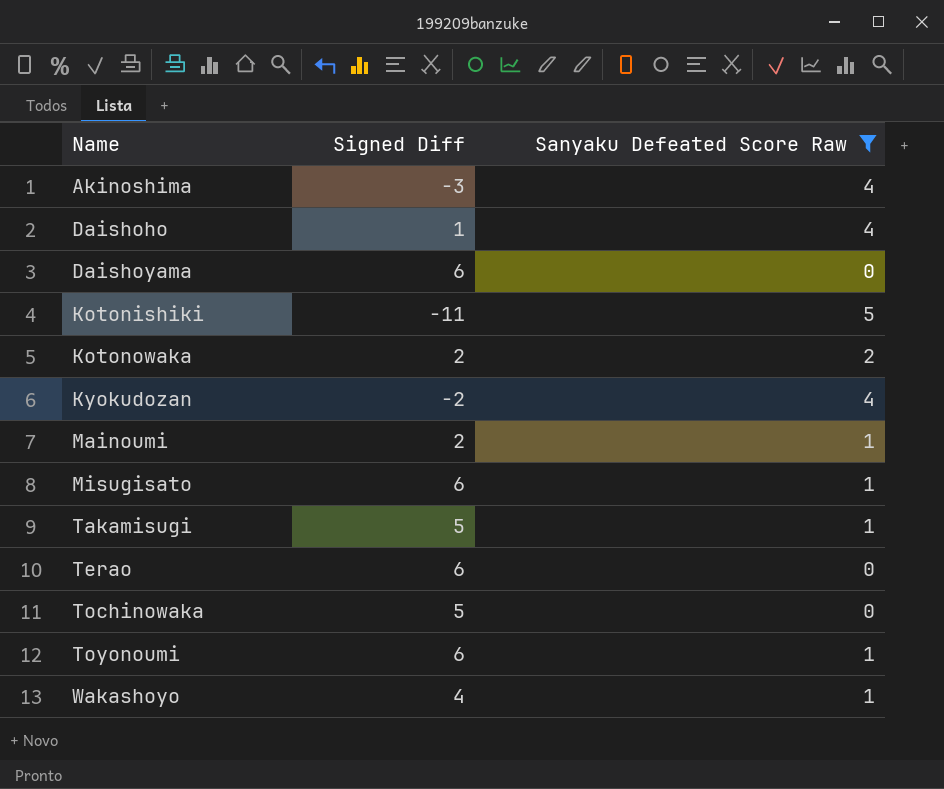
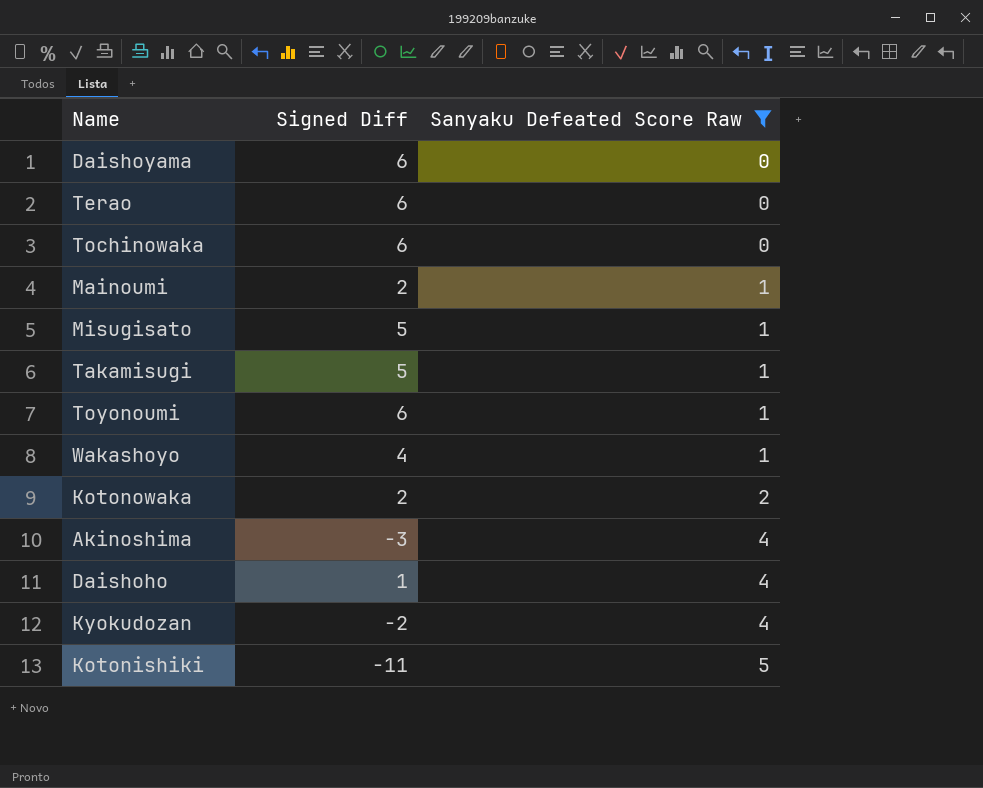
row order: Name ascending -> Sanyaku Defeated Score Raw ascending
Tochinowaka | Signed Diff: 5 -> 6
Misugisato | Signed Diff: 6 -> 5

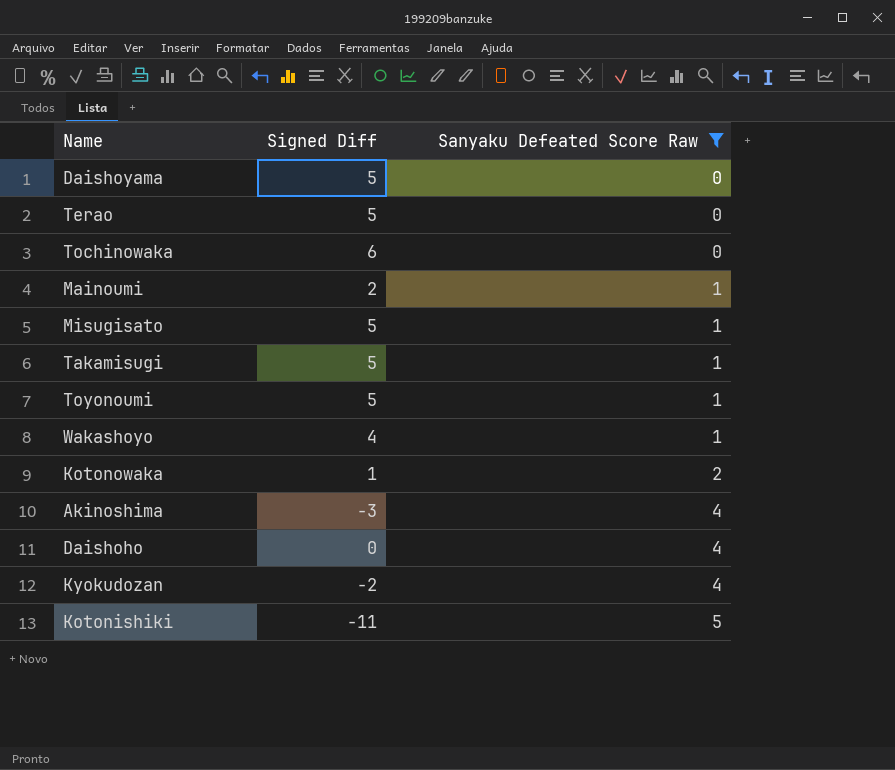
Daishoyama | Signed Diff: 6 -> 5
Terao | Signed Diff: 6 -> 5
Toyonoumi | Signed Diff: 6 -> 5
Kotonowaka | Signed Diff: 2 -> 1
Daishoho | Signed Diff: 1 -> 0

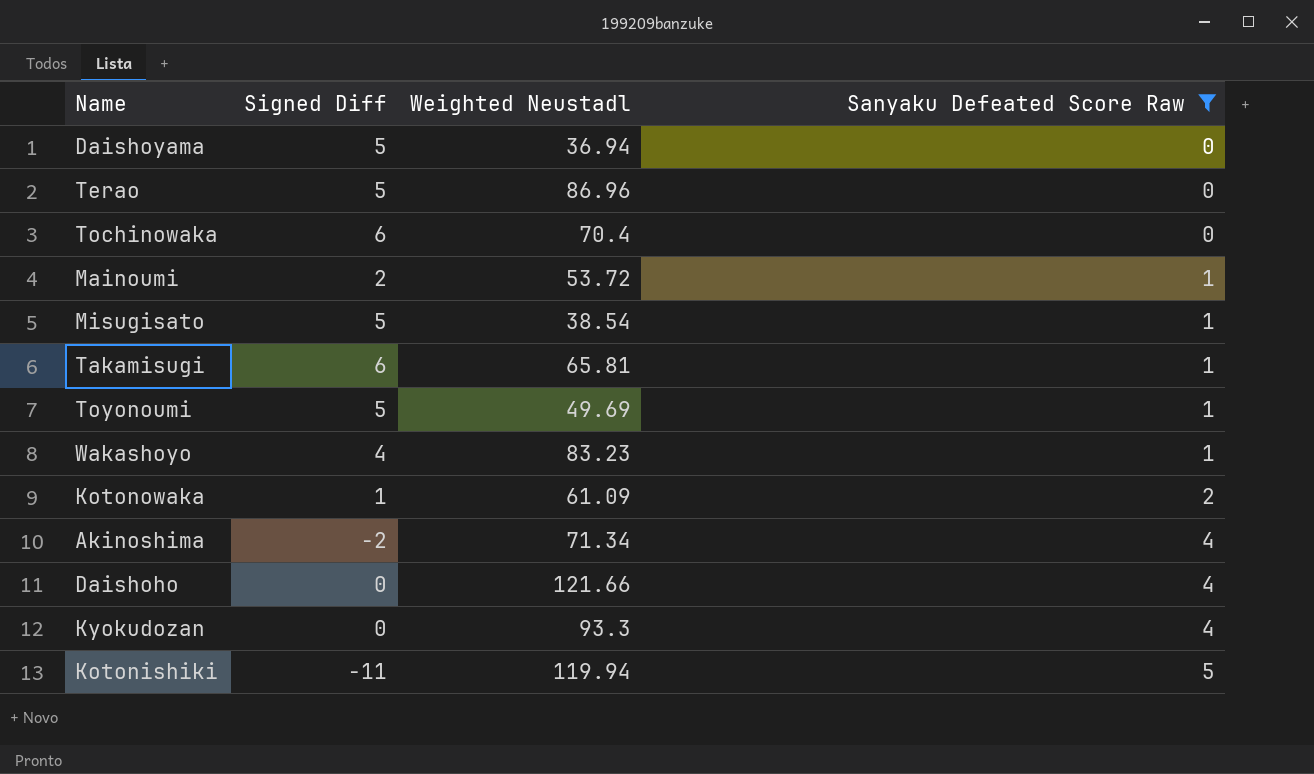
column Weighted Neustadl | position: none -> 3
Takamisugi | Signed Diff: 5 -> 6
Akinoshima | Signed Diff: -3 -> -2
Kyokudozan | Signed Diff: -2 -> 0

